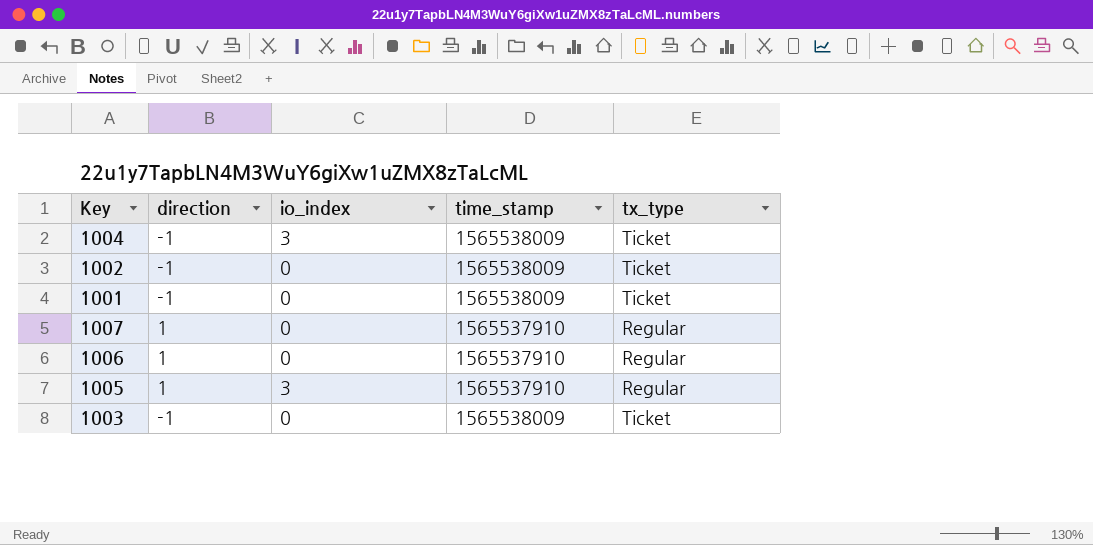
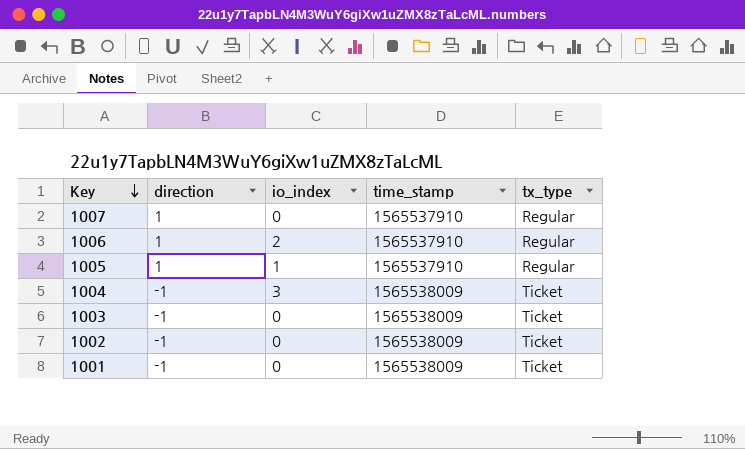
row order: none -> Key descending
1006 | io_index: 0 -> 2
1005 | io_index: 3 -> 1

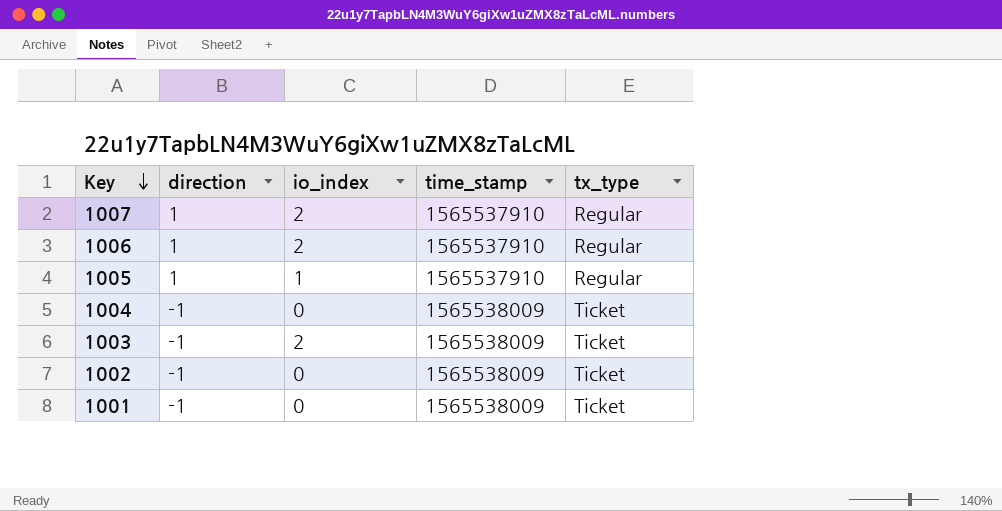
1007 | io_index: 0 -> 2
1004 | io_index: 3 -> 0
1003 | io_index: 0 -> 2

